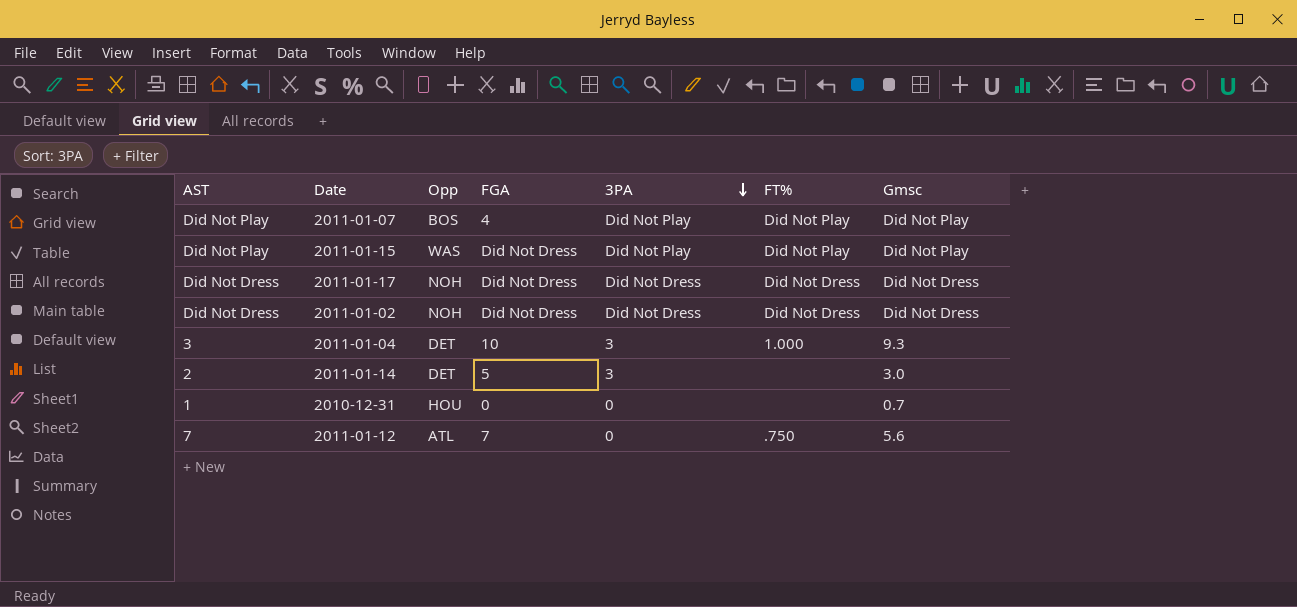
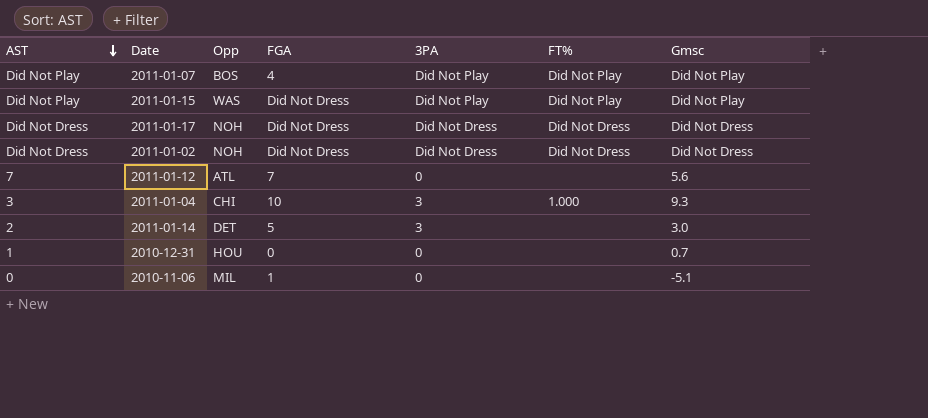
row order: 3PA descending -> AST descending
2011-01-12 | FT%: .750 -> none
2011-01-04 | Opp: DET -> CHI
row 2010-11-06: none -> 0 | MIL | 1 | 0 | none | -5.1

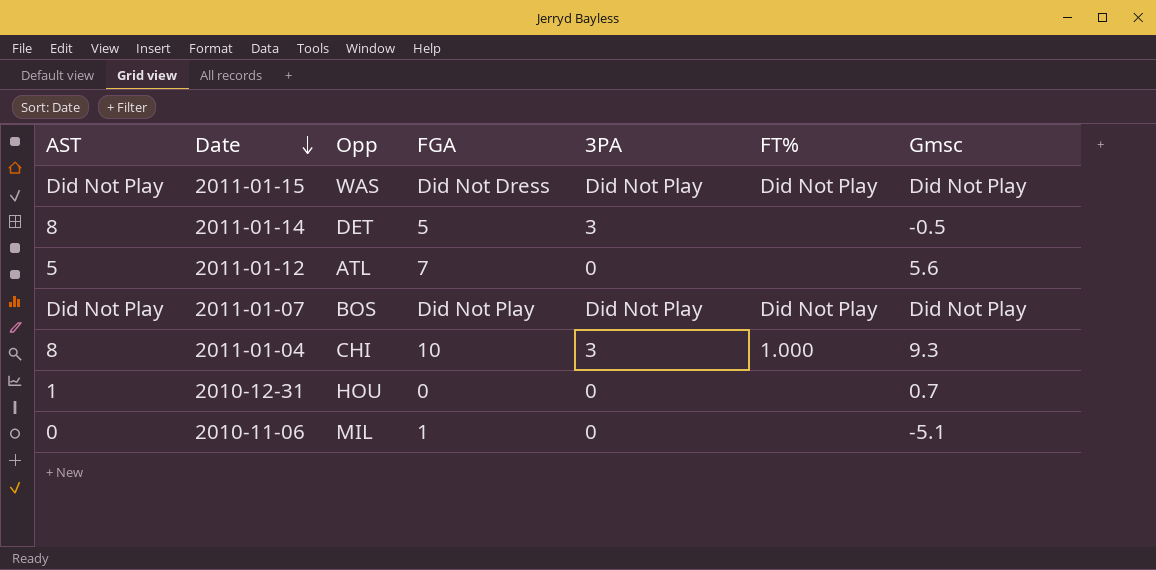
row order: AST descending -> Date descending
row 2011-01-17: Did Not Dress | NOH | Did Not Dress | Did Not Dress | Did Not Dress | Did Not Dress -> none
row 2011-01-02: Did Not Dress | NOH | Did Not Dress | Did Not Dress | Did Not Dress | Did Not Dress -> none
2011-01-14 | AST: 2 -> 8
2011-01-14 | Gmsc: 3.0 -> -0.5
2011-01-12 | AST: 7 -> 5
2011-01-07 | FGA: 4 -> Did Not Play
2011-01-04 | AST: 3 -> 8

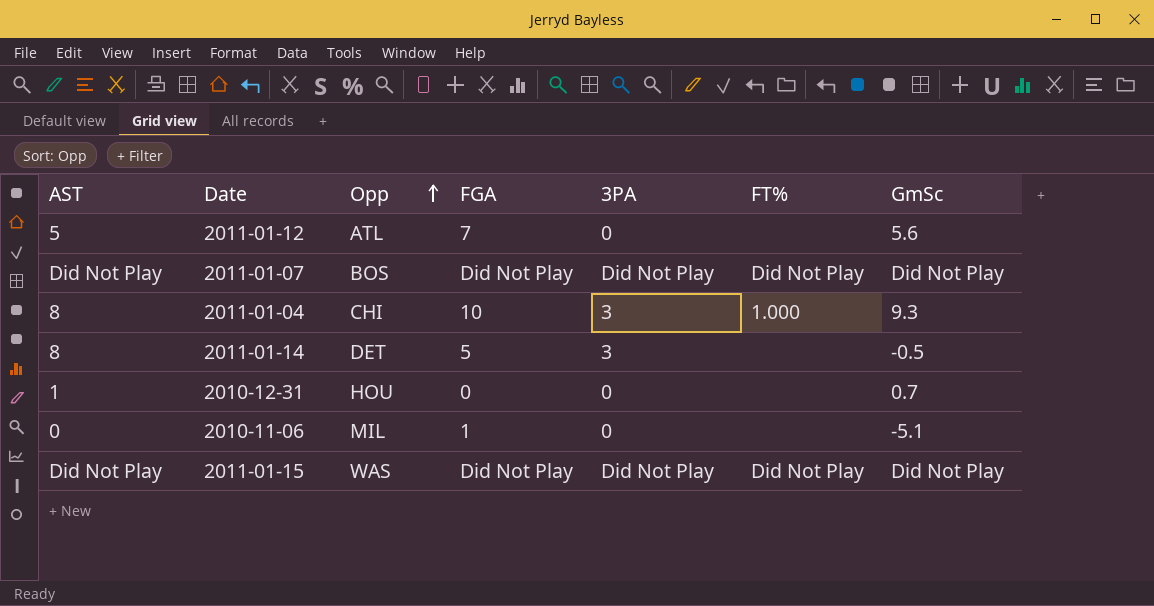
row order: Date descending -> Opp ascending
column name: Gmsc -> GmSc
2011-01-15 | FGA: Did Not Dress -> Did Not Play

